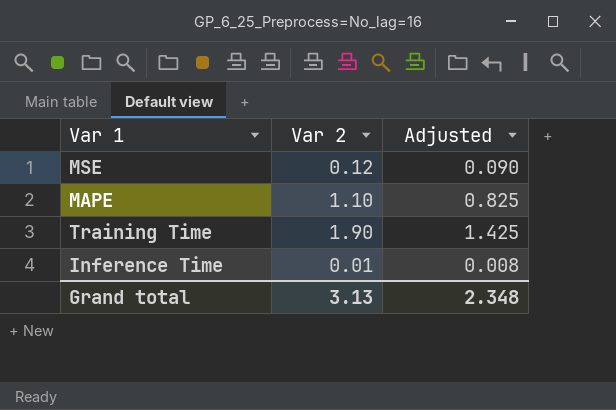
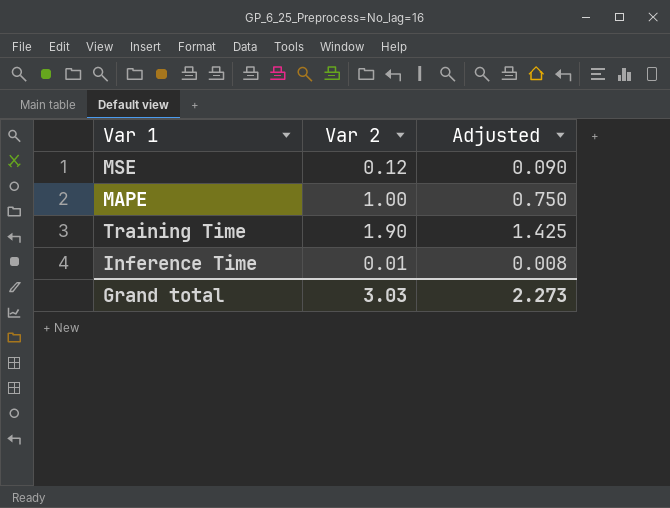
MAPE | Var 2: 1.10 -> 1.00
MAPE | Adjusted: 0.825 -> 0.750
Grand total | Var 2: 3.13 -> 3.03
Grand total | Adjusted: 2.348 -> 2.273

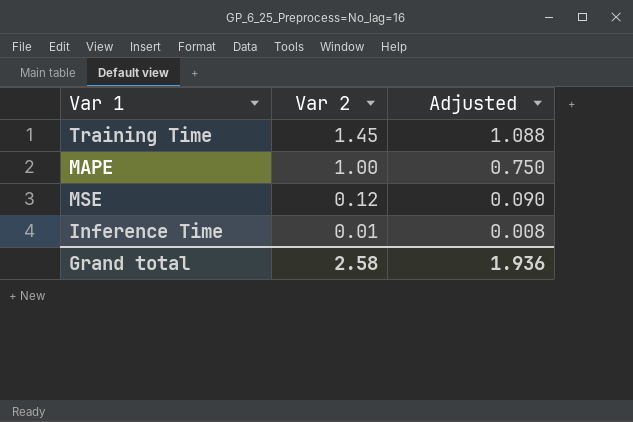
row order: none -> Var 2 descending
Training Time | Var 2: 1.90 -> 1.45
Training Time | Adjusted: 1.425 -> 1.088
Grand total | Var 2: 3.03 -> 2.58
Grand total | Adjusted: 2.273 -> 1.936

